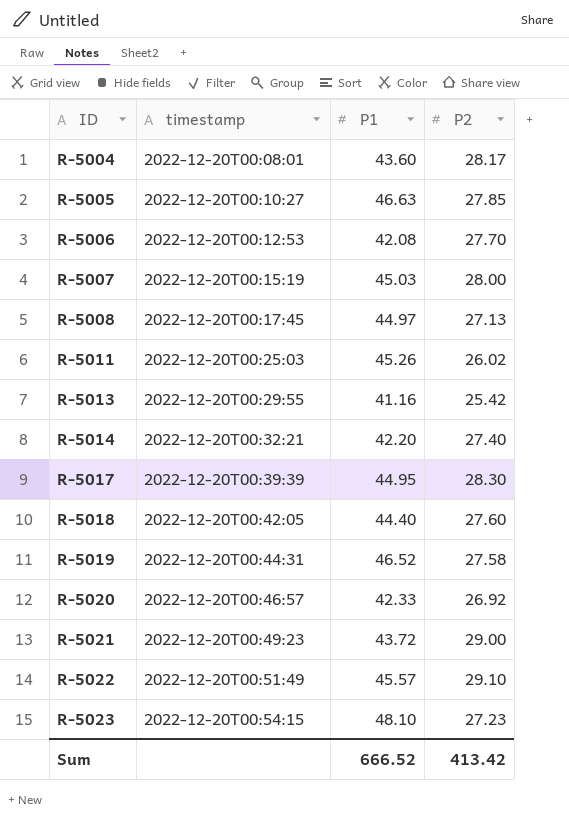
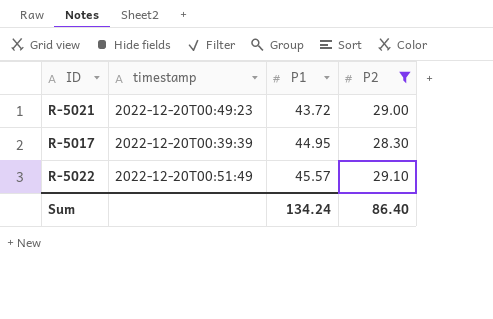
filter: none -> P2 >= 28.30
row order: ID ascending -> P1 ascending
Sum | P1: 666.52 -> 134.24
Sum | P2: 413.42 -> 86.40

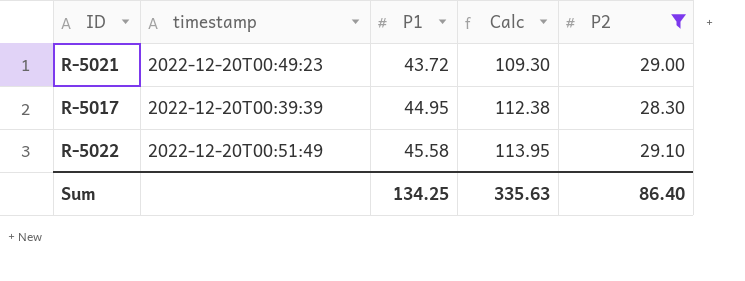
column Calc | formula: none -> [P1] * 2.5
R-5022 | P1: 45.57 -> 45.58
Sum | P1: 134.24 -> 134.25

